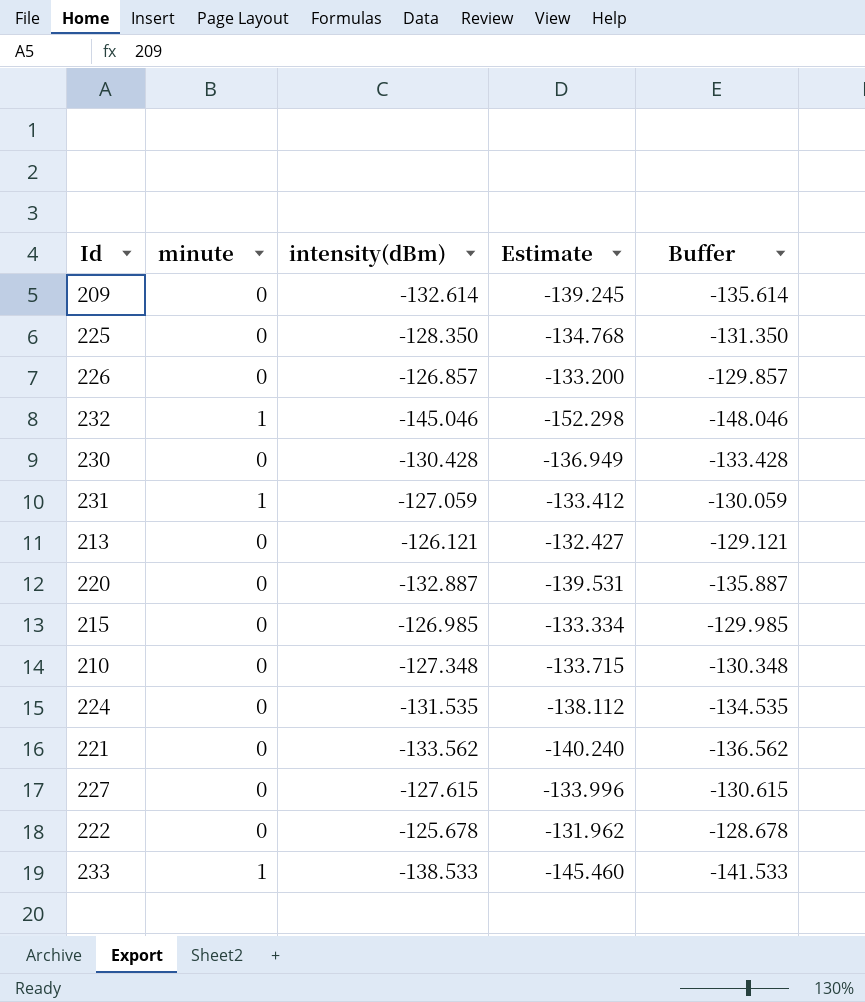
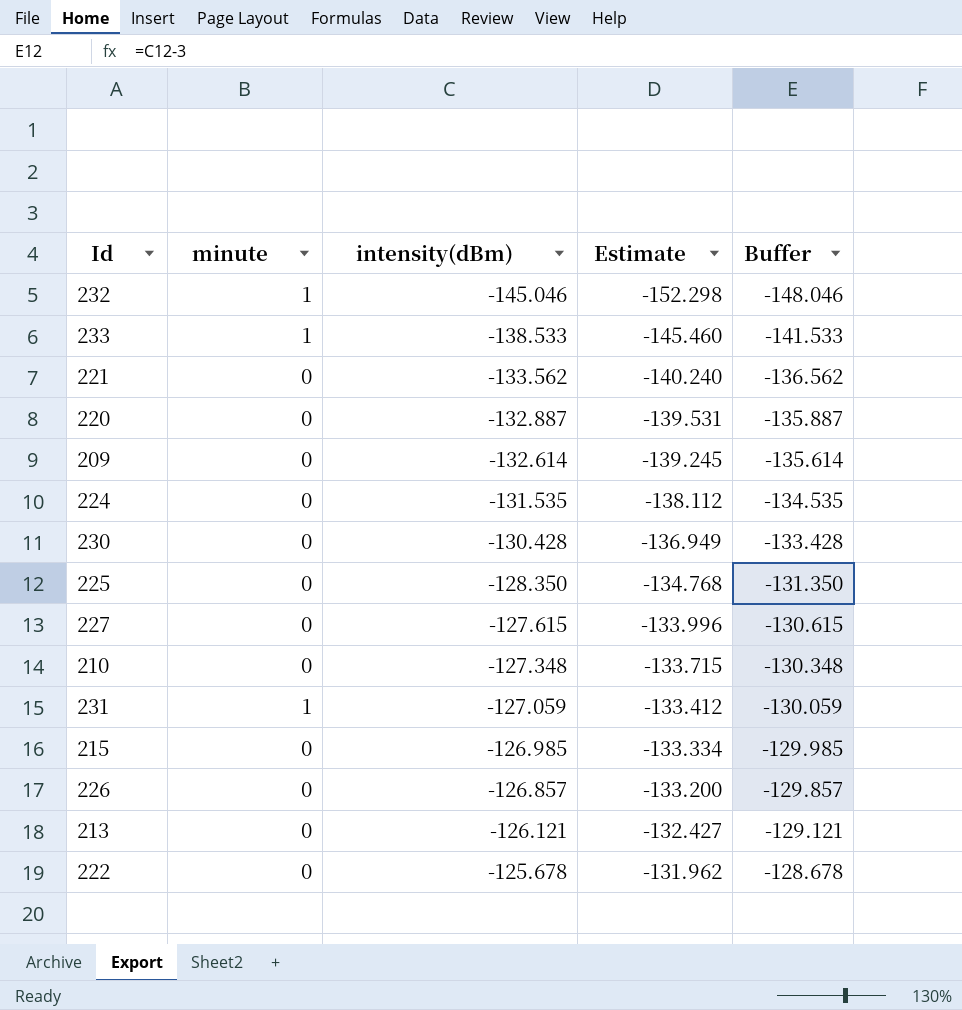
row order: none -> intensity(dBm) ascending

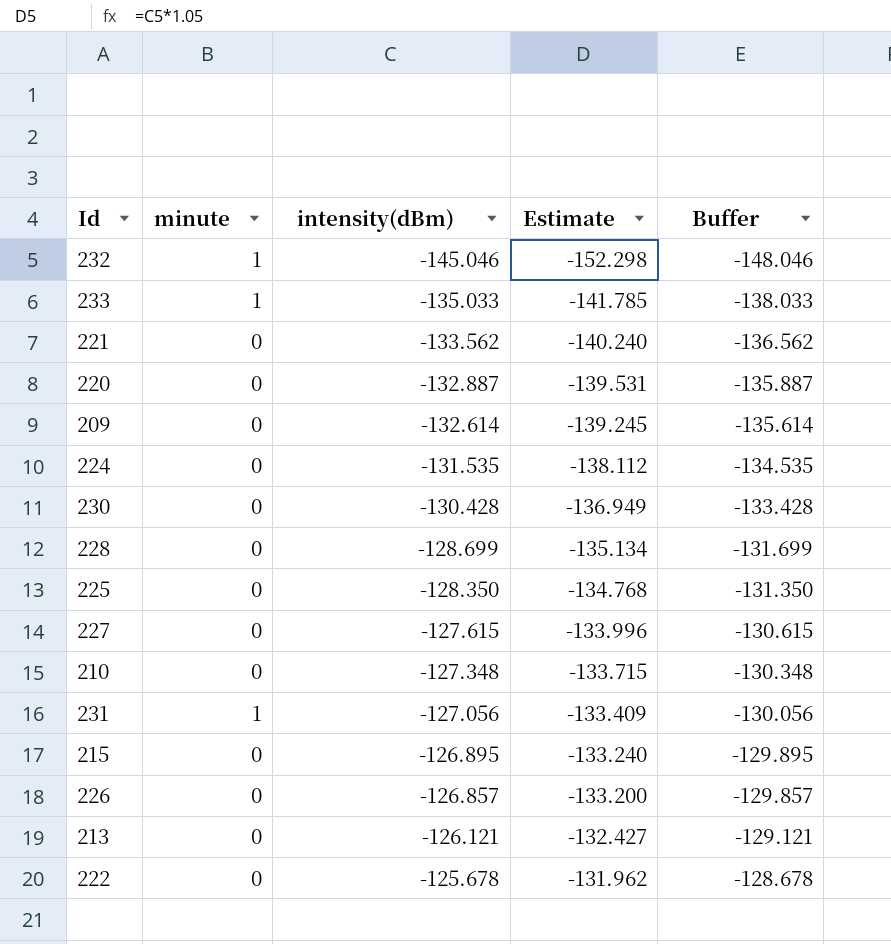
233 | intensity(dBm): -138.533 -> -135.033
233 | Estimate: -145.460 -> -141.785
233 | Buffer: -141.533 -> -138.033
row 228: none -> 0 | -128.699 | -135.134 | -131.699
231 | intensity(dBm): -127.059 -> -127.056
231 | Estimate: -133.412 -> -133.409
231 | Buffer: -130.059 -> -130.056
215 | intensity(dBm): -126.985 -> -126.895
215 | Estimate: -133.334 -> -133.240
215 | Buffer: -129.985 -> -129.895

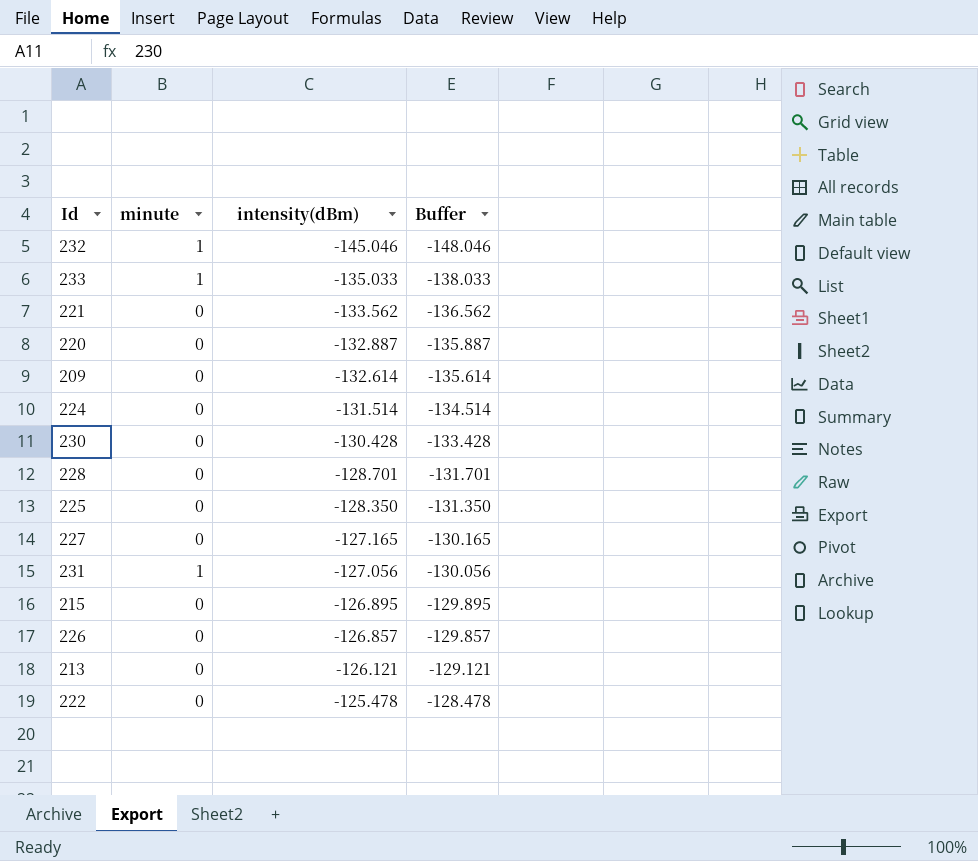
column Estimate | formula: [intensity(dBm)] * 1.05 -> none
row 210: 0 | -127.348 | -133.715 | -130.348 -> none
224 | intensity(dBm): -131.535 -> -131.514
224 | Buffer: -134.535 -> -134.514
228 | intensity(dBm): -128.699 -> -128.701
228 | Buffer: -131.699 -> -131.701
227 | intensity(dBm): -127.615 -> -127.165
227 | Buffer: -130.615 -> -130.165
222 | intensity(dBm): -125.678 -> -125.478
222 | Buffer: -128.678 -> -128.478

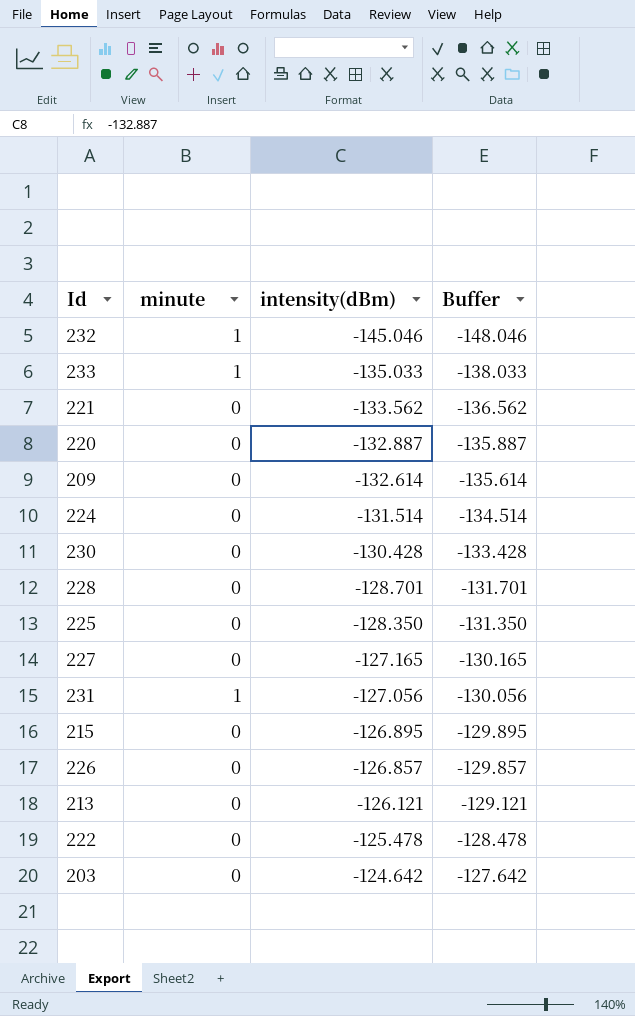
row 203: none -> 0 | -124.642 | -127.642

